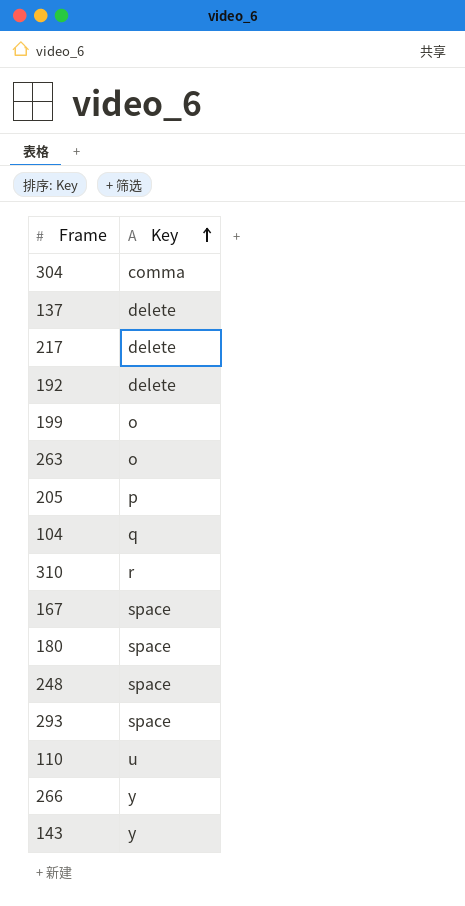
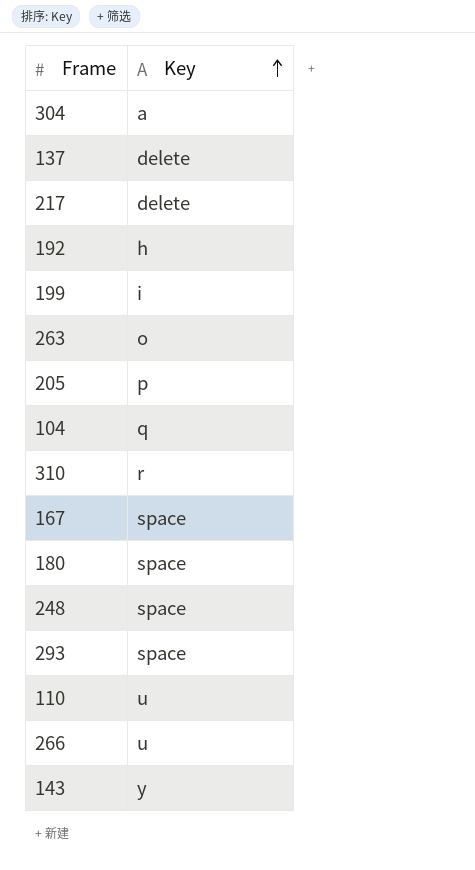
304 | Key: comma -> a
192 | Key: delete -> h
199 | Key: o -> i
266 | Key: y -> u

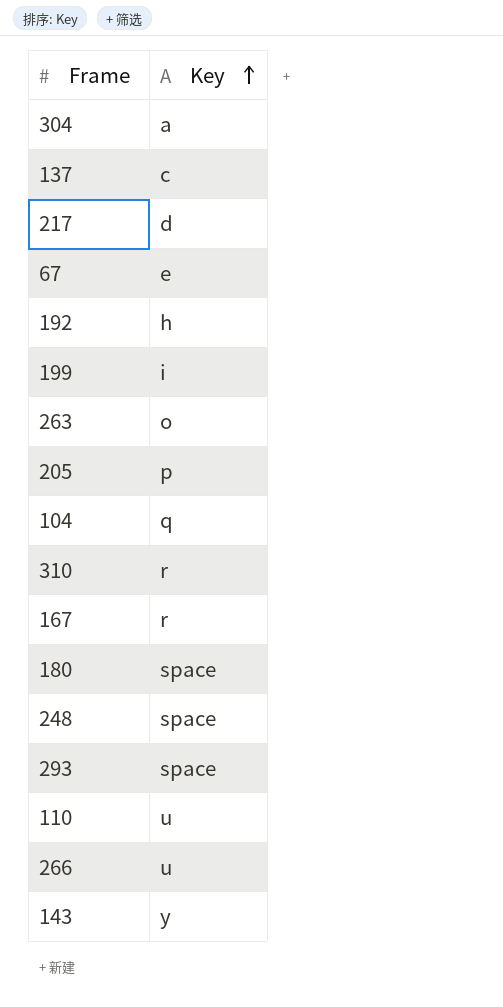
137 | Key: delete -> c
217 | Key: delete -> d
row 67: none -> e
167 | Key: space -> r

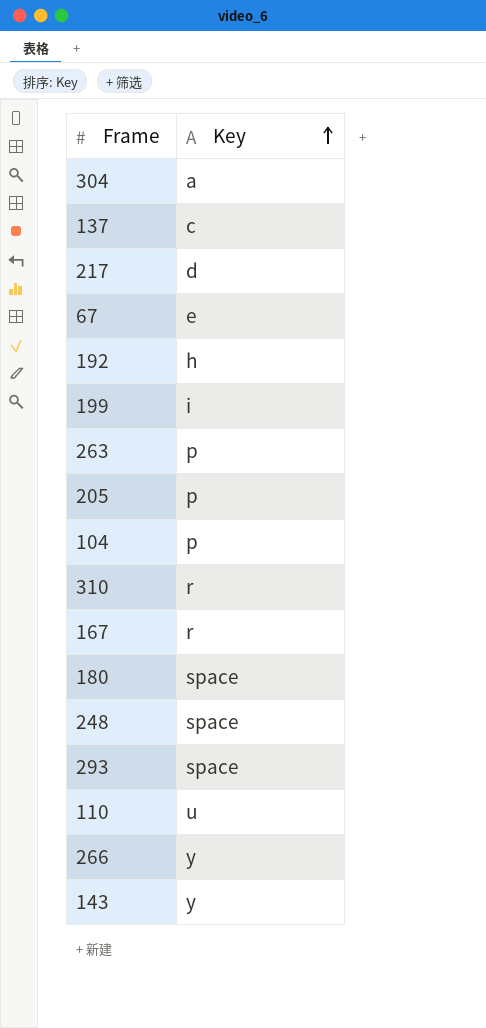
263 | Key: o -> p
104 | Key: q -> p
266 | Key: u -> y

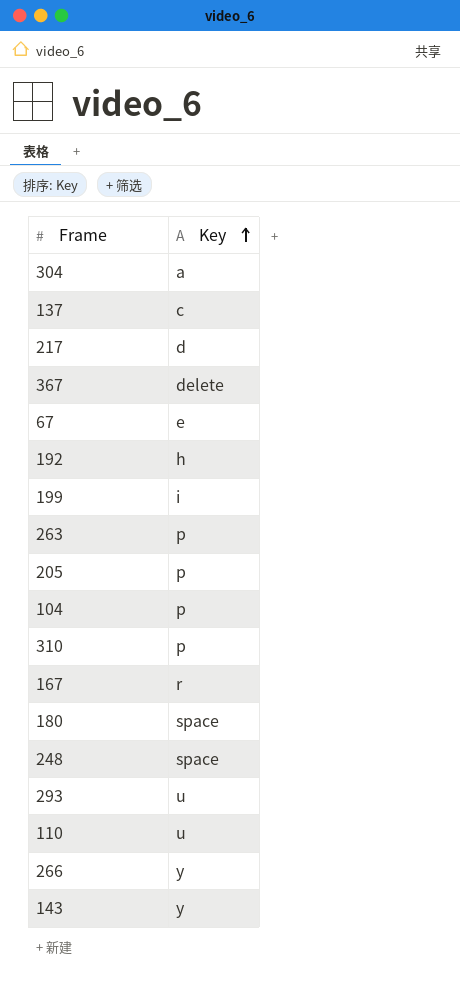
row 367: none -> delete
310 | Key: r -> p
293 | Key: space -> u

